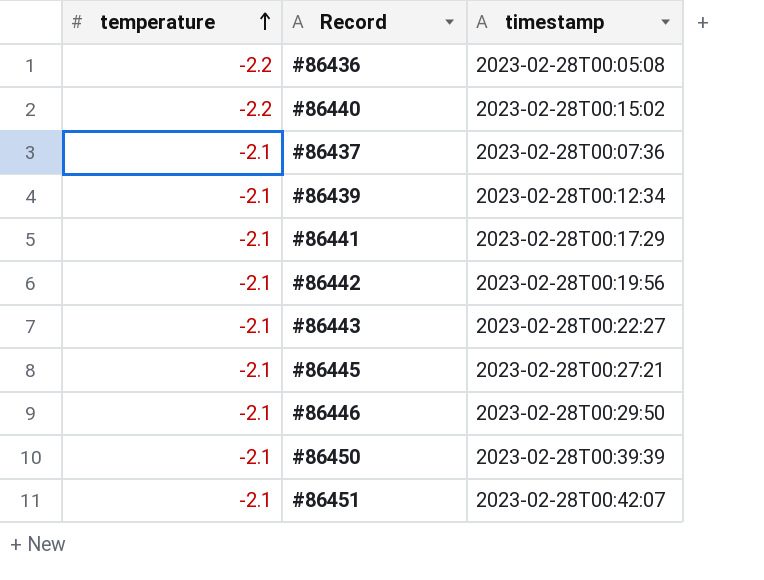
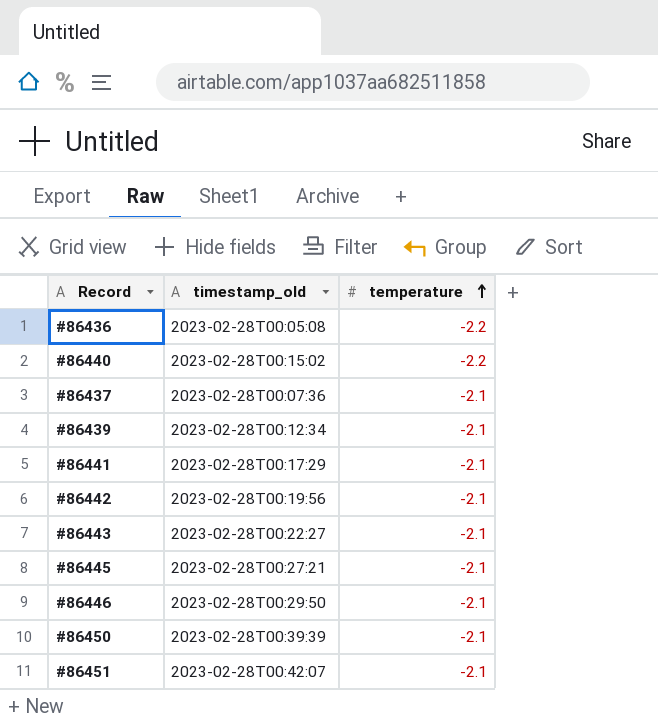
column name: timestamp -> timestamp_old
column temperature | position: 1 -> 3

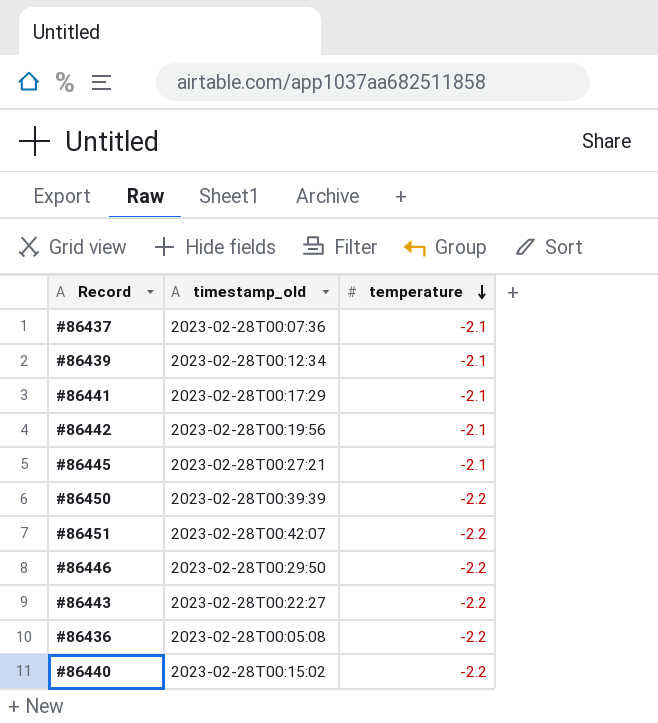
row order: temperature ascending -> temperature descending
#86450 | temperature: -2.1 -> -2.2
#86451 | temperature: -2.1 -> -2.2
#86446 | temperature: -2.1 -> -2.2
#86443 | temperature: -2.1 -> -2.2

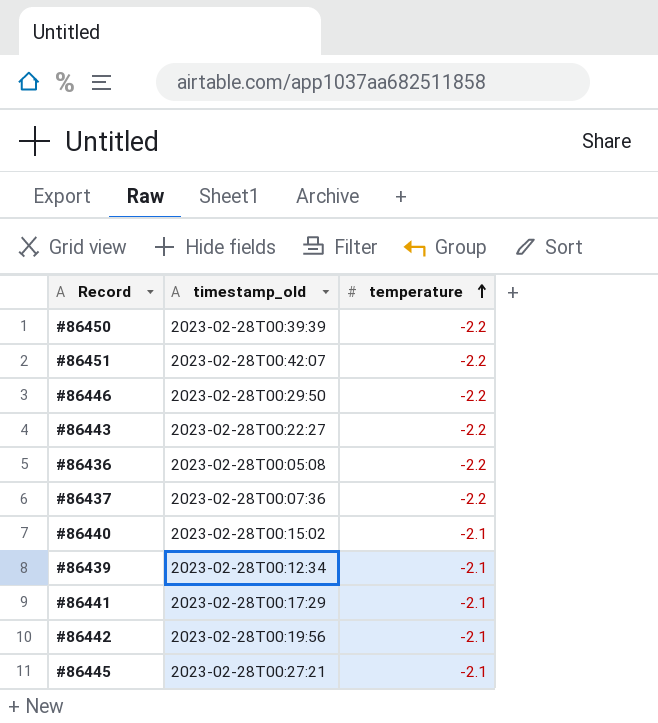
row order: temperature descending -> temperature ascending
#86437 | temperature: -2.1 -> -2.2
#86440 | temperature: -2.2 -> -2.1

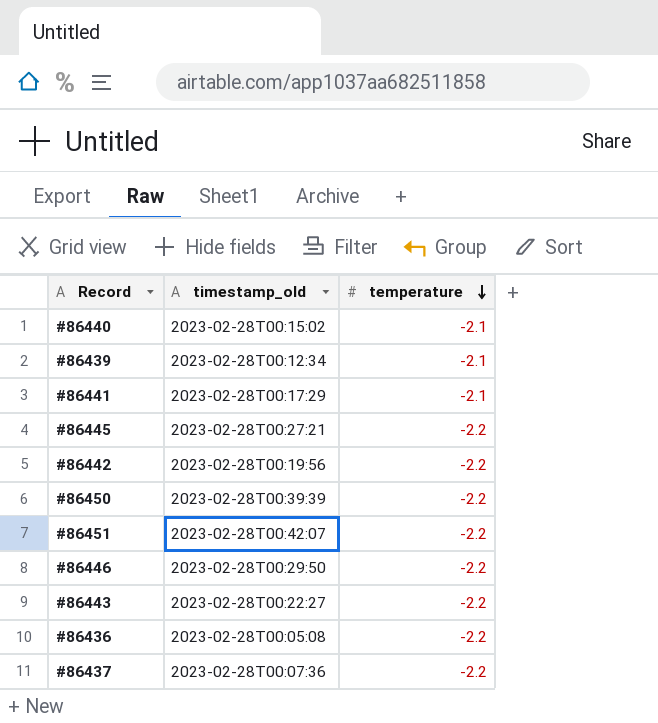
row order: temperature ascending -> temperature descending
#86445 | temperature: -2.1 -> -2.2
#86442 | temperature: -2.1 -> -2.2

